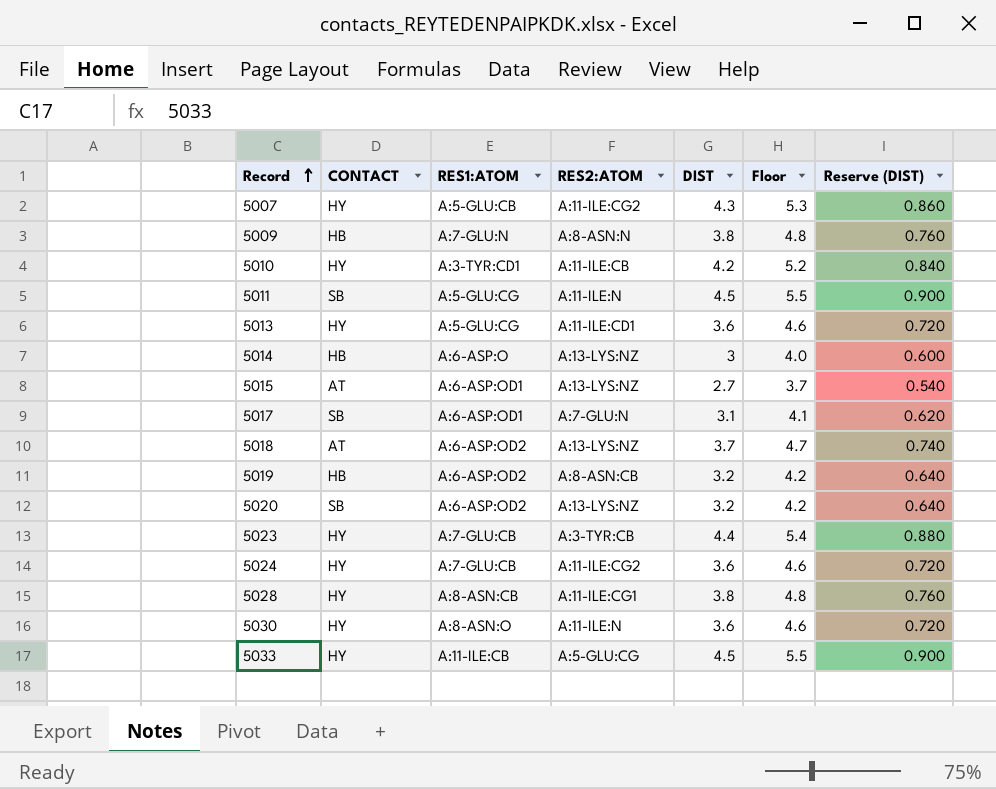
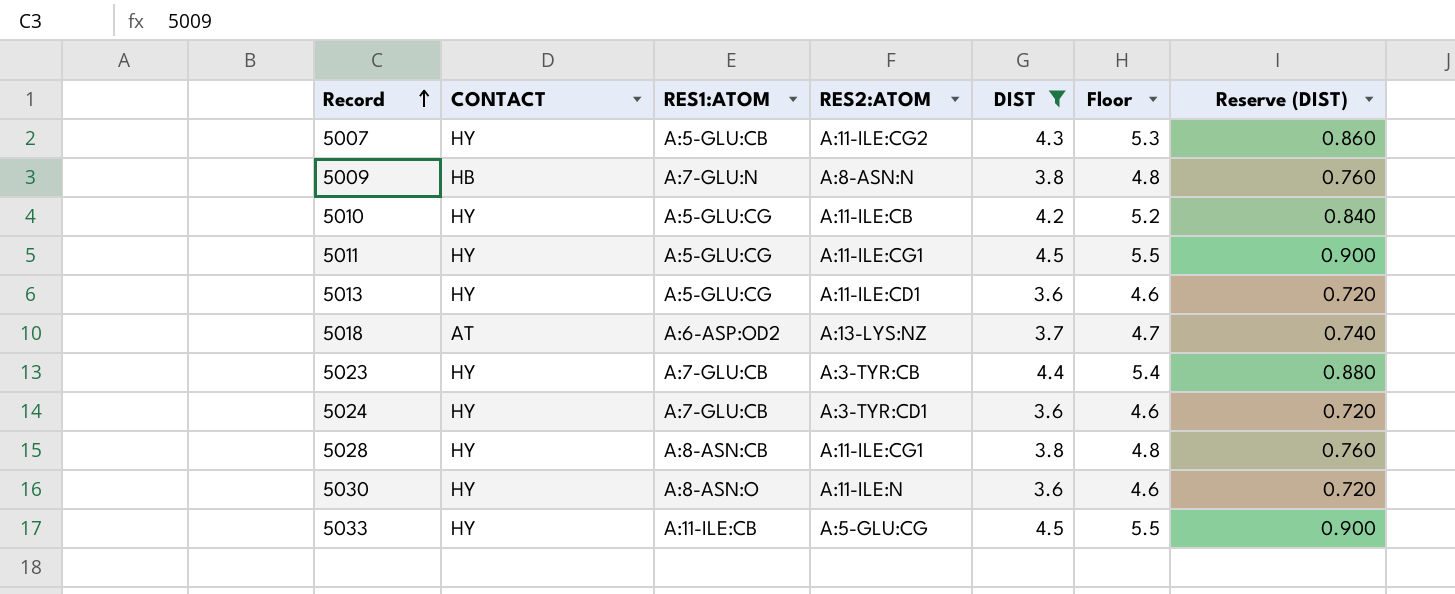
filter: none -> DIST >= 3.6
5010 | RES1:ATOM: A:3-TYR:CD1 -> A:5-GLU:CG
5011 | CONTACT: SB -> HY
5011 | RES2:ATOM: A:11-ILE:N -> A:11-ILE:CG1
5024 | RES2:ATOM: A:11-ILE:CG2 -> A:3-TYR:CD1

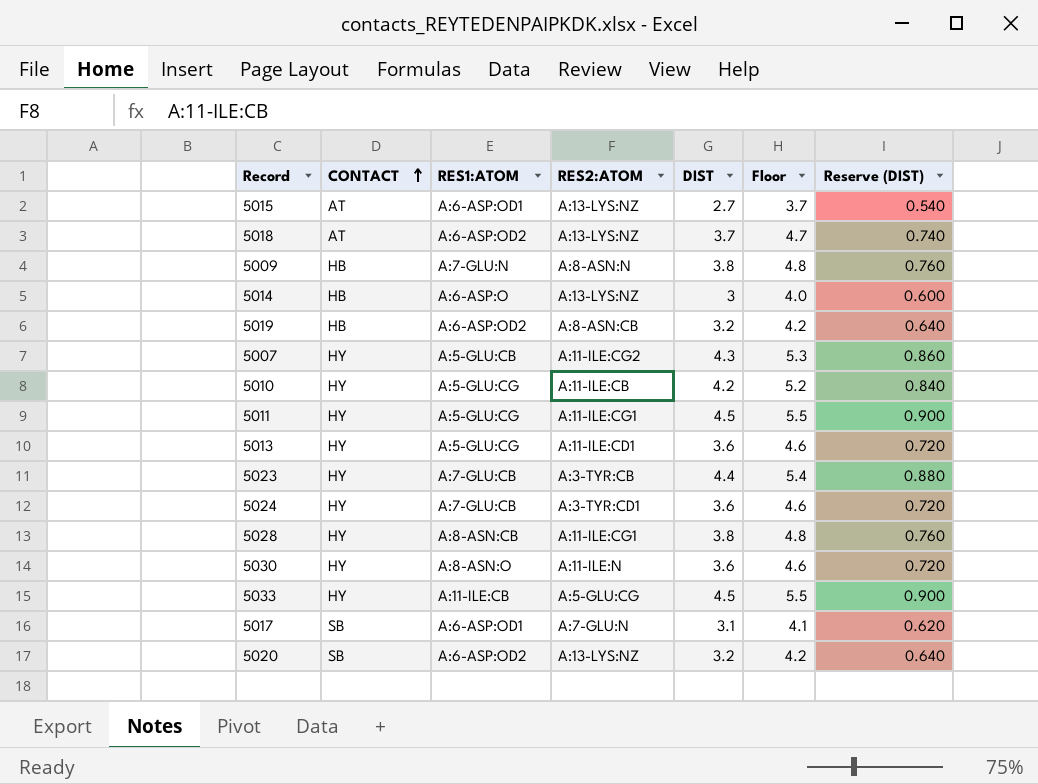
filter: DIST >= 3.6 -> none
row order: Record ascending -> CONTACT ascending

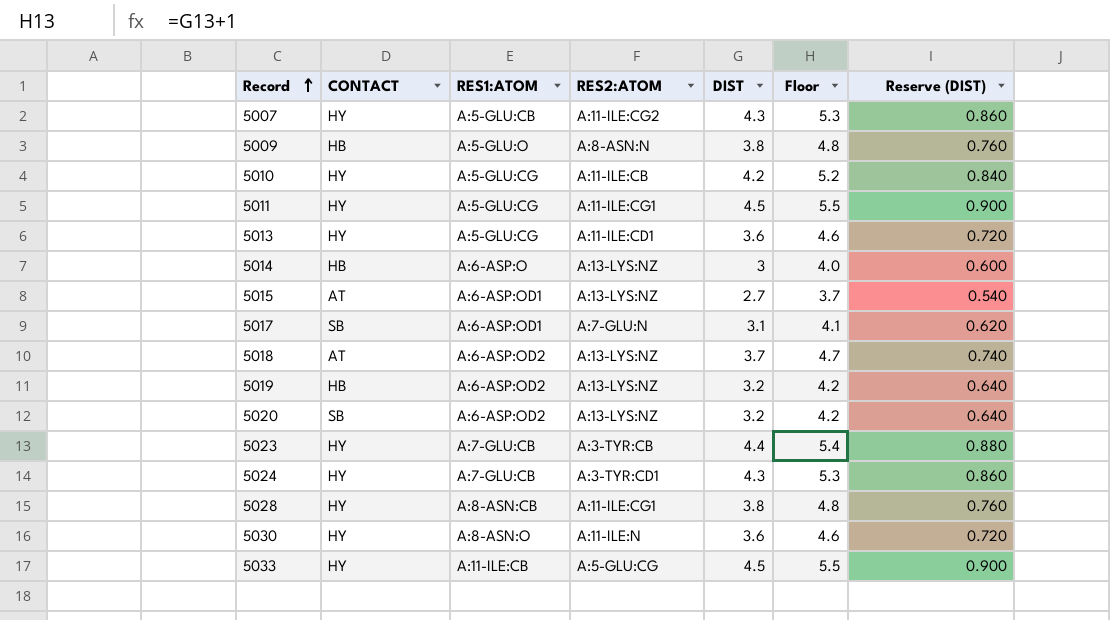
row order: CONTACT ascending -> Record ascending
5009 | RES1:ATOM: A:7-GLU:N -> A:5-GLU:O
5019 | RES2:ATOM: A:8-ASN:CB -> A:13-LYS:NZ
5024 | DIST: 3.6 -> 4.3
5024 | Floor: 4.6 -> 5.3
5024 | Reserve (DIST): 0.720 -> 0.860

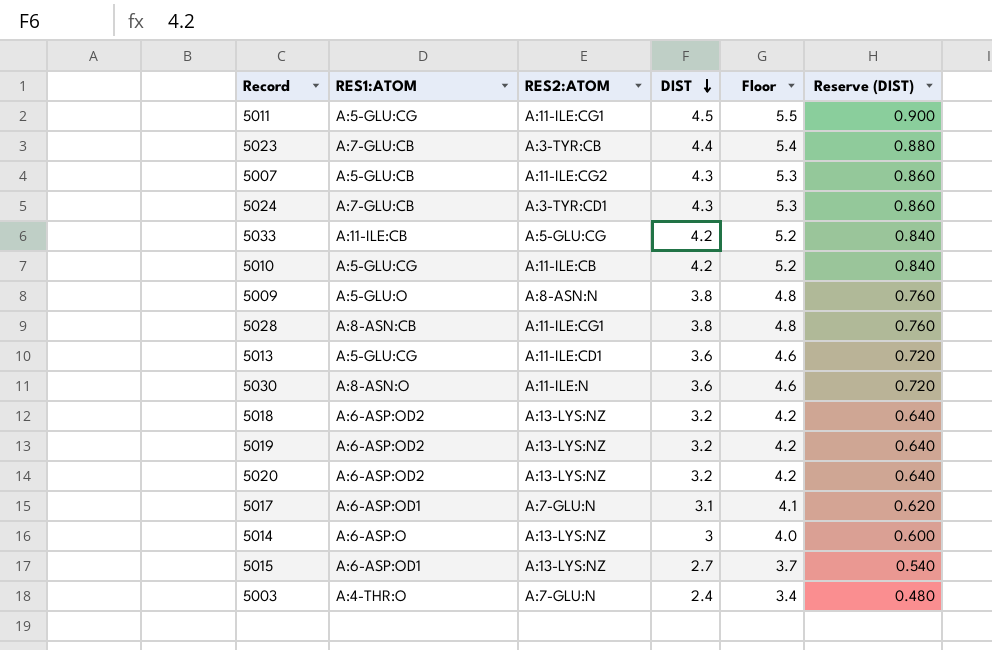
row order: Record ascending -> DIST descending
column CONTACT | position: 2 -> none
5033 | DIST: 4.5 -> 4.2
5033 | Floor: 5.5 -> 5.2
5033 | Reserve (DIST): 0.900 -> 0.840
5018 | DIST: 3.7 -> 3.2
5018 | Floor: 4.7 -> 4.2
5018 | Reserve (DIST): 0.740 -> 0.640
row 5003: none -> A:4-THR:O | A:7-GLU:N | 2.4 | 3.4 | 0.480

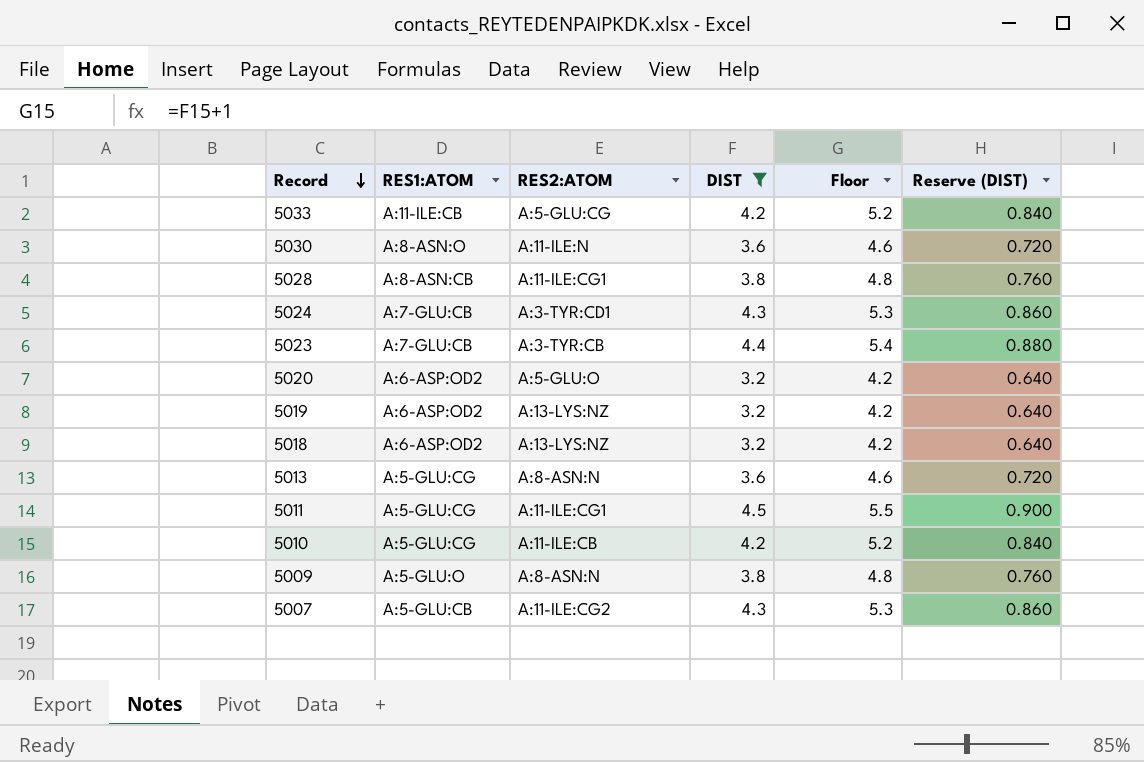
filter: none -> DIST >= 3.2
row order: DIST descending -> Record descending
5020 | RES2:ATOM: A:13-LYS:NZ -> A:5-GLU:O
5013 | RES2:ATOM: A:11-ILE:CD1 -> A:8-ASN:N

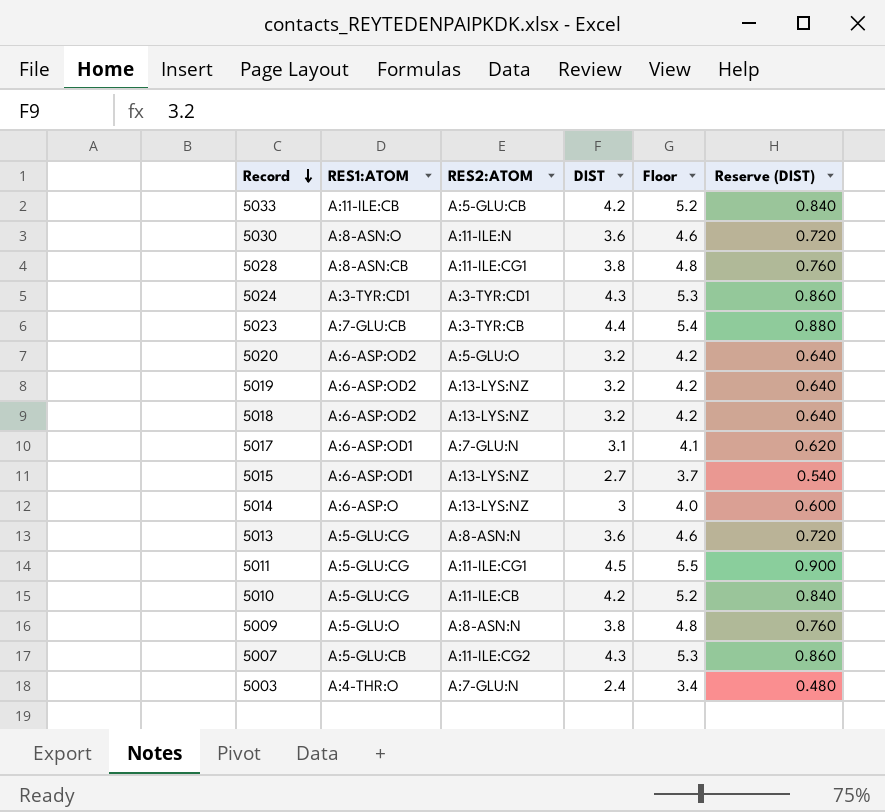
filter: DIST >= 3.2 -> none
5033 | RES2:ATOM: A:5-GLU:CG -> A:5-GLU:CB
5024 | RES1:ATOM: A:7-GLU:CB -> A:3-TYR:CD1

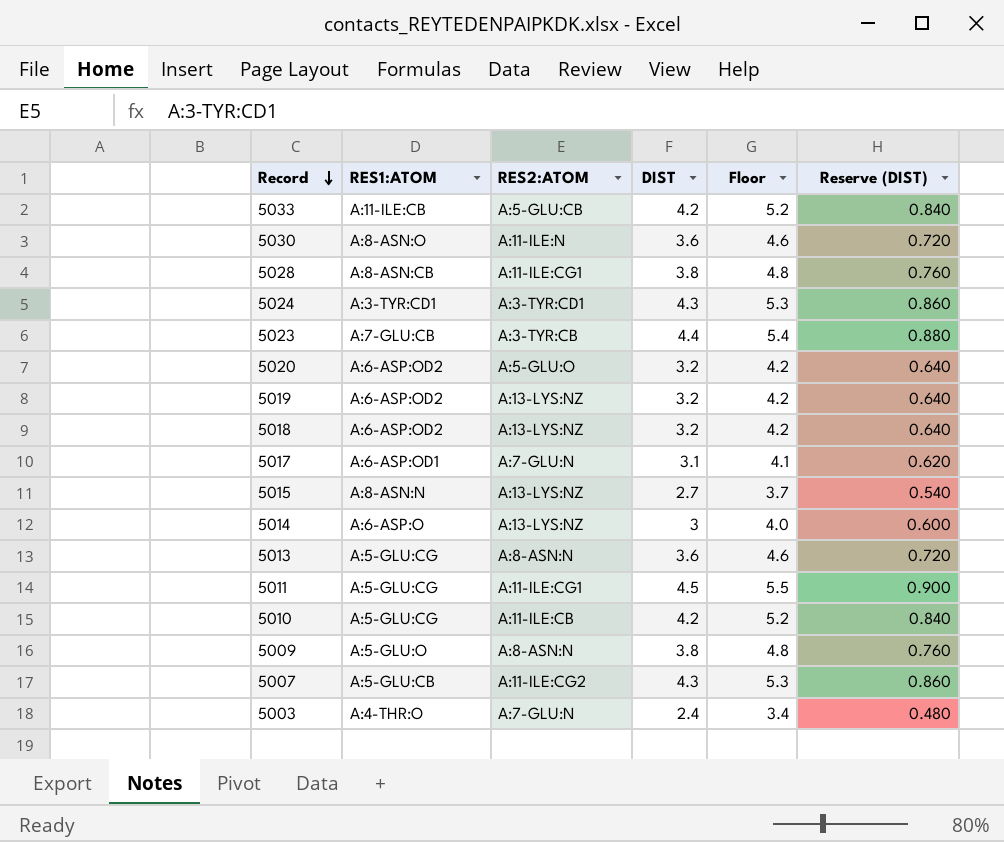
5015 | RES1:ATOM: A:6-ASP:OD1 -> A:8-ASN:N

